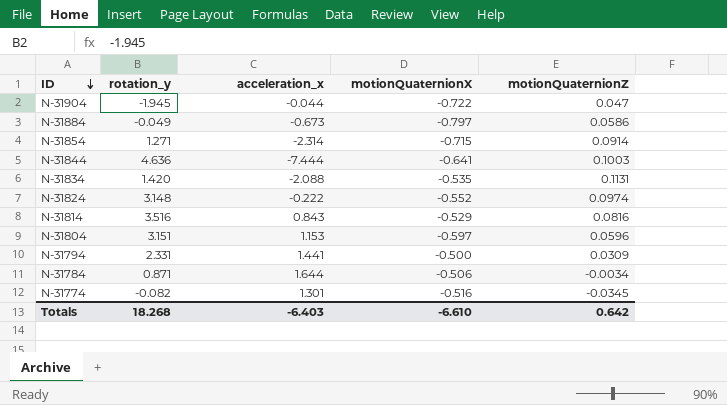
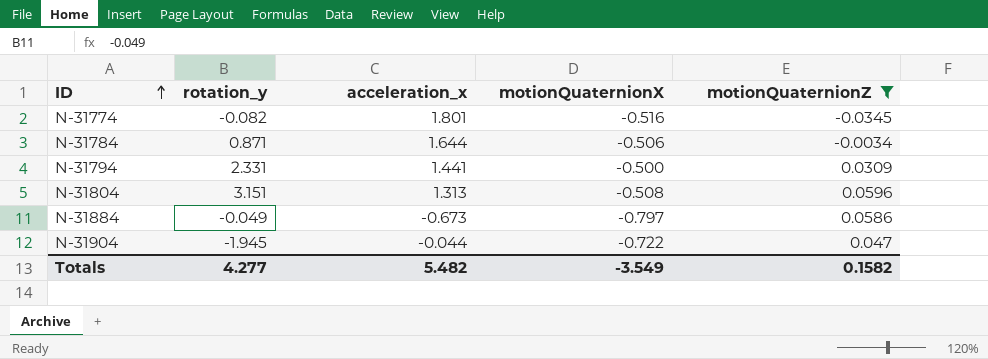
filter: none -> motionQuaternionZ <= 0.0596
row order: ID descending -> ID ascending
N-31774 | acceleration_x: 1.301 -> 1.801
N-31804 | acceleration_x: 1.153 -> 1.313
N-31804 | motionQuaternionX: -0.597 -> -0.508
Totals | rotation_y: 18.268 -> 4.277
Totals | acceleration_x: -6.403 -> 5.482
Totals | motionQuaternionX: -6.610 -> -3.549
Totals | motionQuaternionZ: 0.642 -> 0.1582

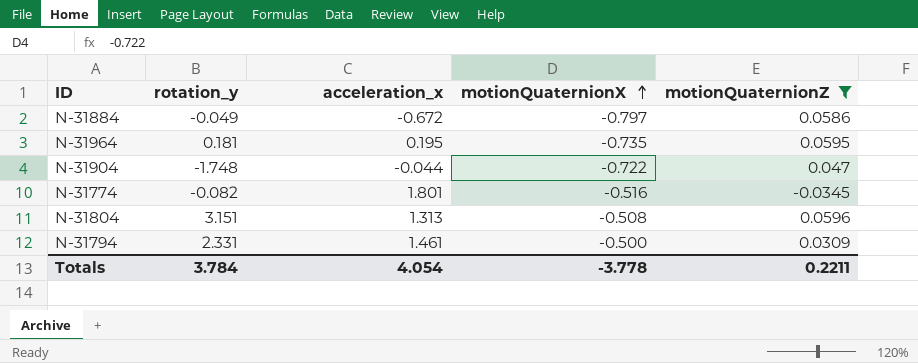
row order: ID ascending -> motionQuaternionX ascending
row N-31784: 0.871 | 1.644 | -0.506 | -0.0034 -> none
N-31884 | acceleration_x: -0.673 -> -0.672
row N-31964: none -> 0.181 | 0.195 | -0.735 | 0.0595
N-31904 | rotation_y: -1.945 -> -1.748
N-31794 | acceleration_x: 1.441 -> 1.461
Totals | rotation_y: 4.277 -> 3.784
Totals | acceleration_x: 5.482 -> 4.054
Totals | motionQuaternionX: -3.549 -> -3.778
Totals | motionQuaternionZ: 0.1582 -> 0.2211

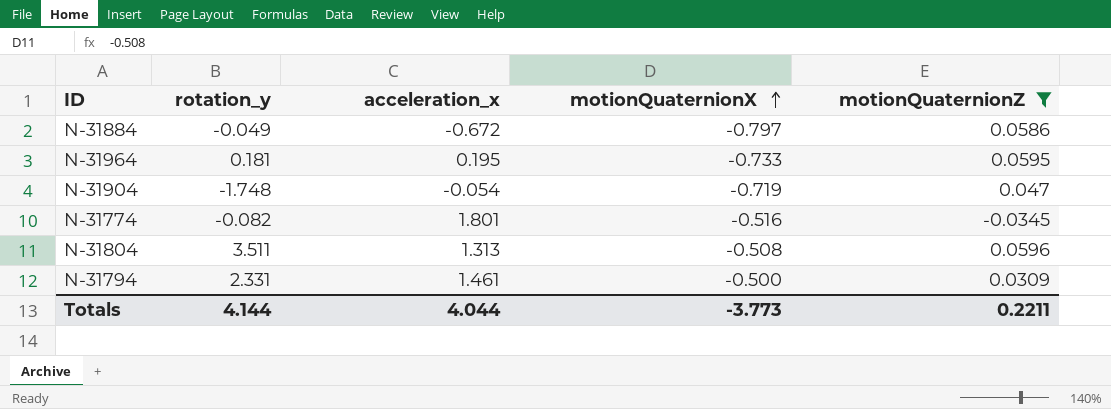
N-31964 | motionQuaternionX: -0.735 -> -0.733
N-31904 | acceleration_x: -0.044 -> -0.054
N-31904 | motionQuaternionX: -0.722 -> -0.719
N-31804 | rotation_y: 3.151 -> 3.511
Totals | rotation_y: 3.784 -> 4.144
Totals | acceleration_x: 4.054 -> 4.044
Totals | motionQuaternionX: -3.778 -> -3.773

